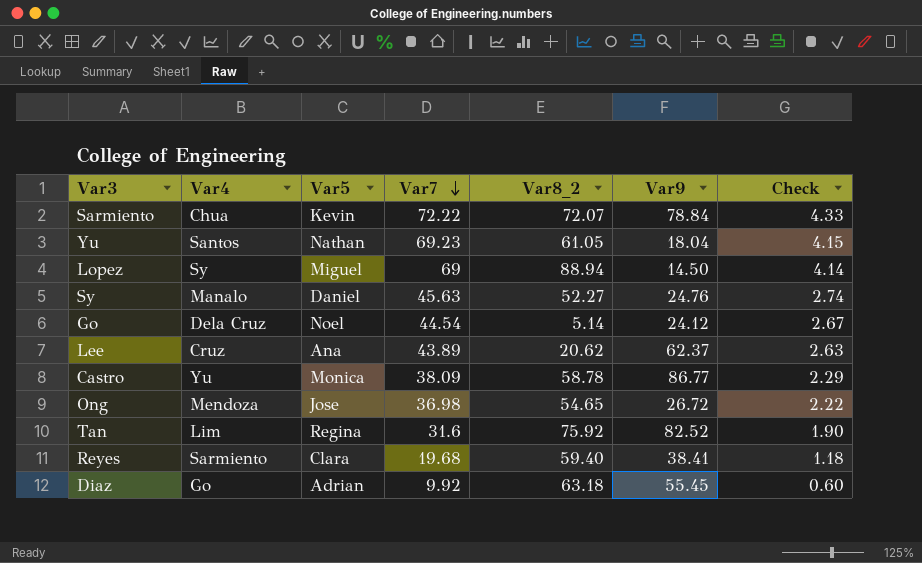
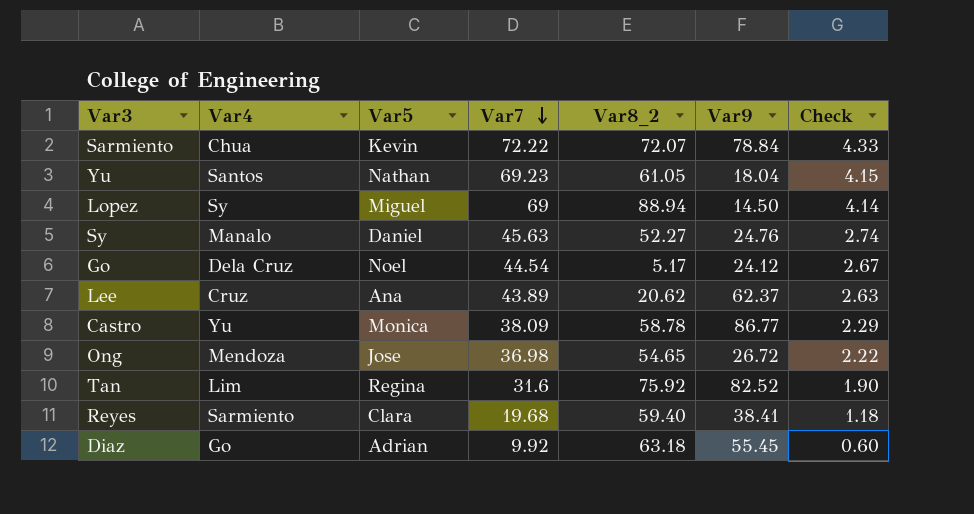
Go | Var8_2: 5.14 -> 5.17

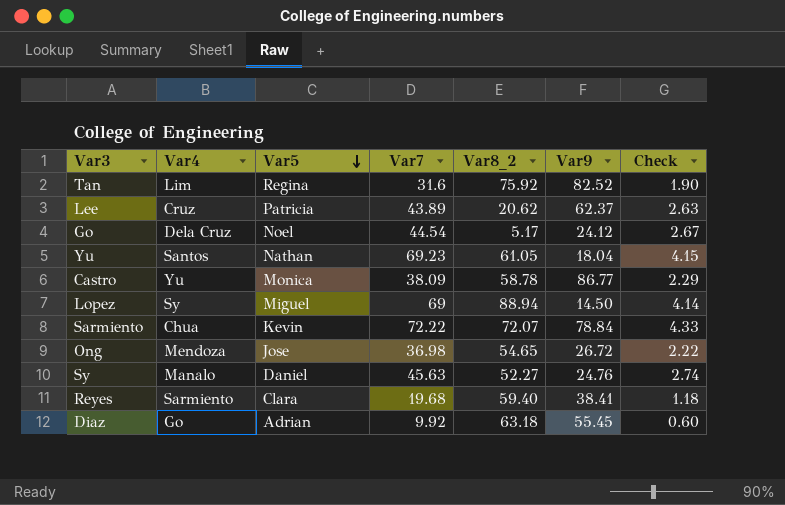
row order: Var7 descending -> Var5 descending
Lee | Var5: Ana -> Patricia

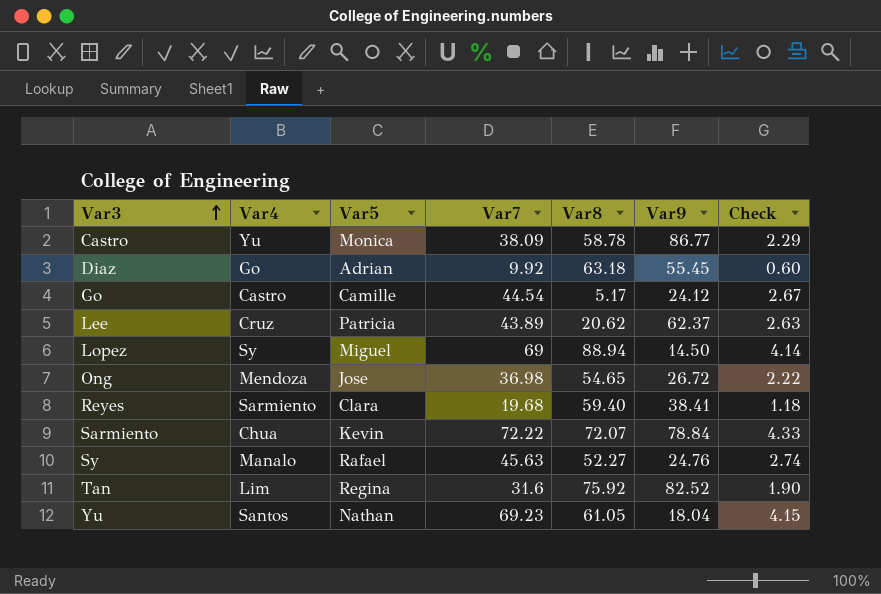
row order: Var5 descending -> Var3 ascending
column name: Var8_2 -> Var8
Go | Var4: Dela Cruz -> Castro
Go | Var5: Noel -> Camille
Sy | Var5: Daniel -> Rafael

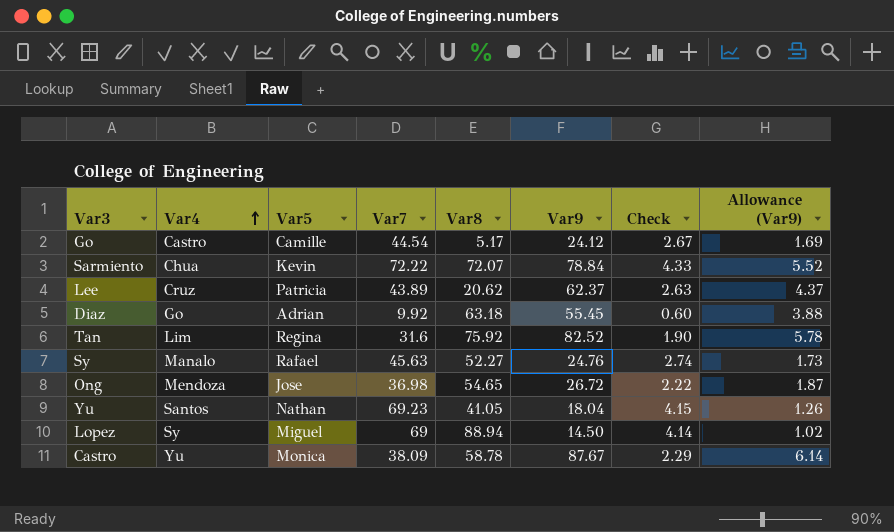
row order: Var3 ascending -> Var4 ascending
column Allowance (Var9) | formula: none -> [Var9] * 0.07
row Reyes: Sarmiento | Clara | 19.68 | 59.40 | 38.41 | 1.18 -> none
Yu | Var8: 61.05 -> 41.05
Castro | Var9: 86.77 -> 87.67

